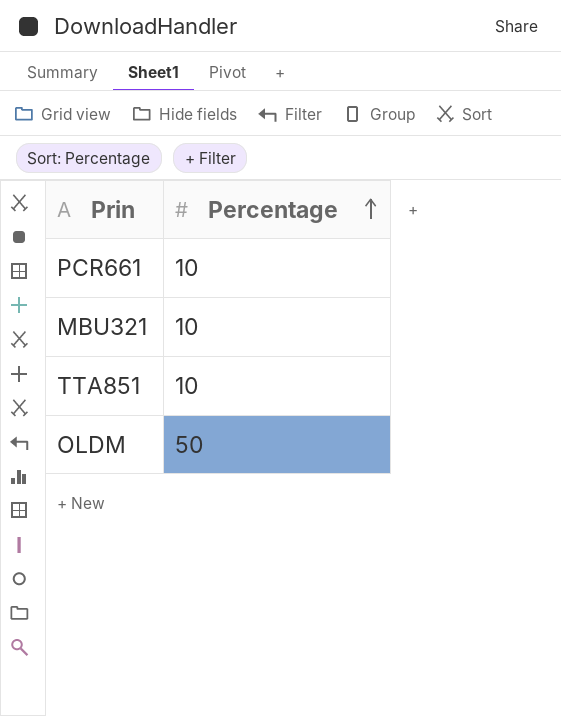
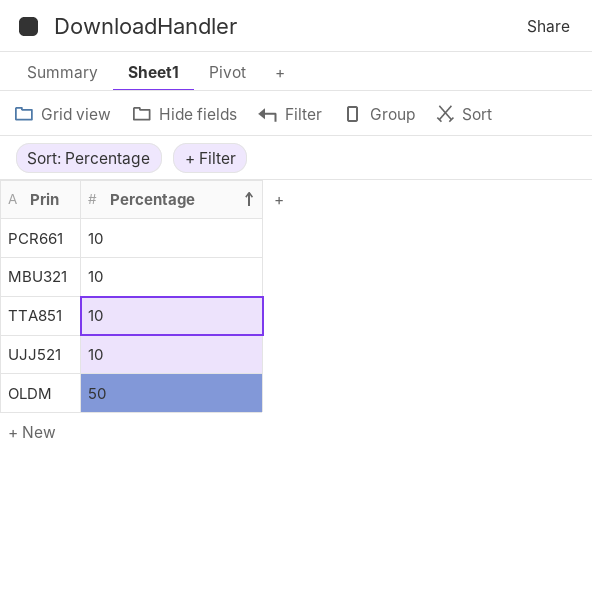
row UJJ521: none -> 10

